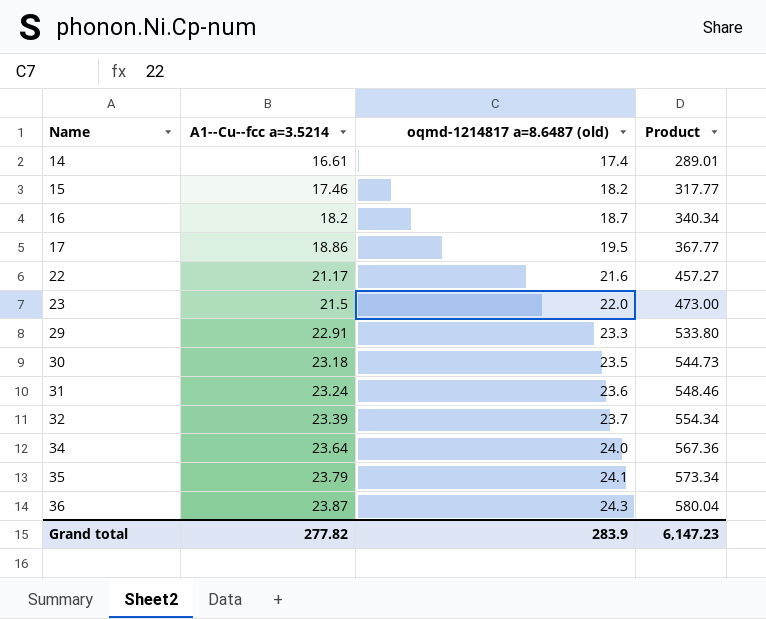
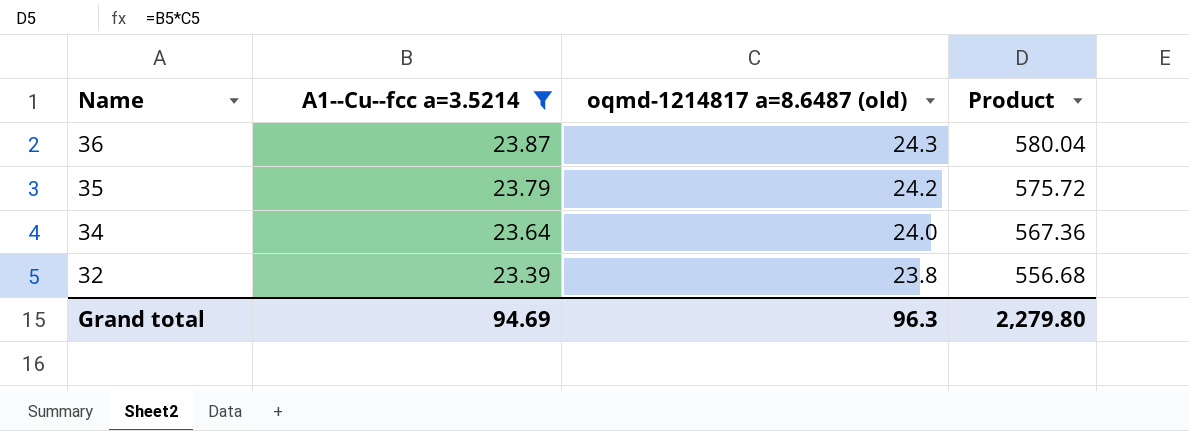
filter: none -> A1--Cu--fcc a=3.5214 >= 23.39
row order: Name ascending -> Name descending
35 | oqmd-1214817 a=8.6487 (old): 24.1 -> 24.2
35 | Product: 573.34 -> 575.72
32 | oqmd-1214817 a=8.6487 (old): 23.7 -> 23.8
32 | Product: 554.34 -> 556.68
Grand total | A1--Cu--fcc a=3.5214: 277.82 -> 94.69
Grand total | oqmd-1214817 a=8.6487 (old): 283.9 -> 96.3
Grand total | Product: 6,147.23 -> 2,279.80

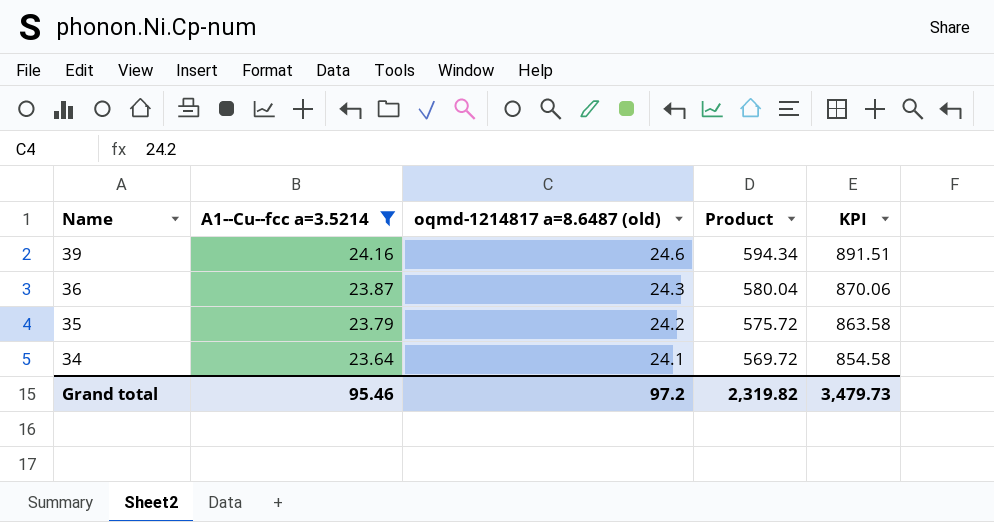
column KPI | formula: none -> [Product] * 1.5
row 32: 23.39 | 23.8 | 556.68 -> none
row 39: none -> 24.16 | 24.6 | 594.34 | 891.51
34 | oqmd-1214817 a=8.6487 (old): 24.0 -> 24.1
34 | Product: 567.36 -> 569.72
Grand total | A1--Cu--fcc a=3.5214: 94.69 -> 95.46
Grand total | oqmd-1214817 a=8.6487 (old): 96.3 -> 97.2
Grand total | Product: 2,279.80 -> 2,319.82

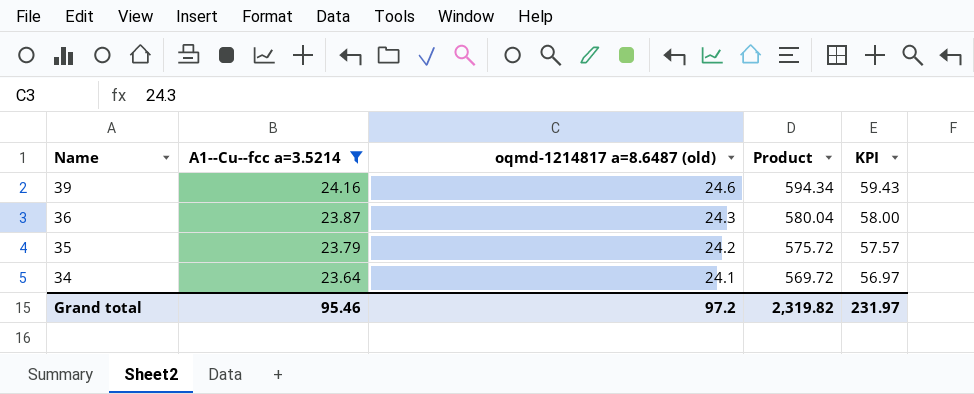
column KPI | formula: [Product] * 1.5 -> [Product] * 0.1
Grand total | KPI: 3,479.73 -> 231.97

